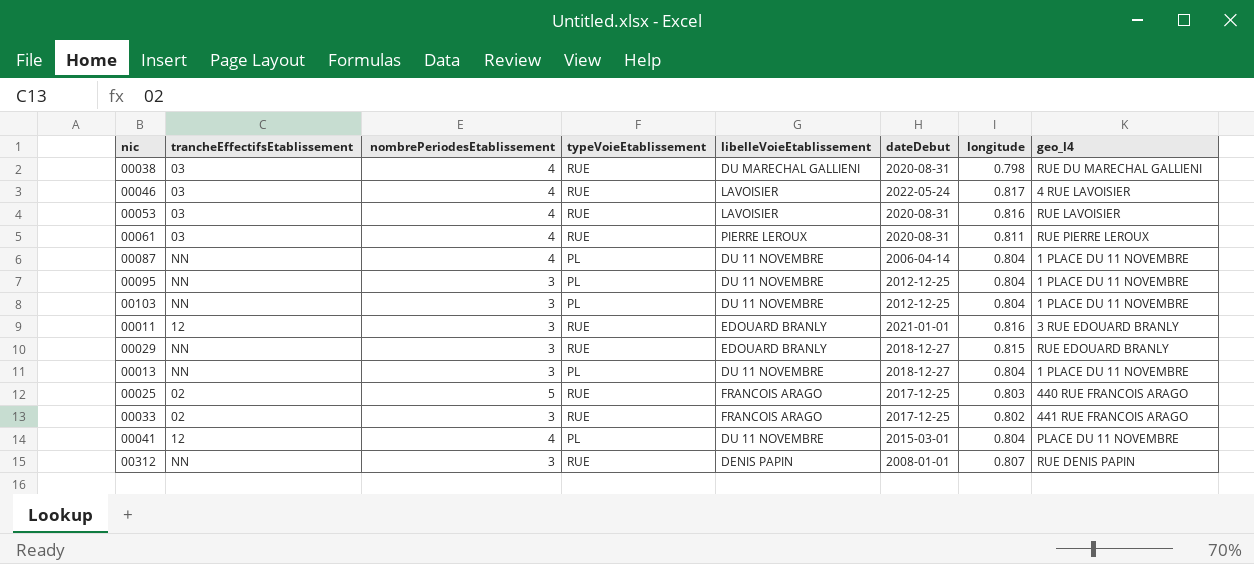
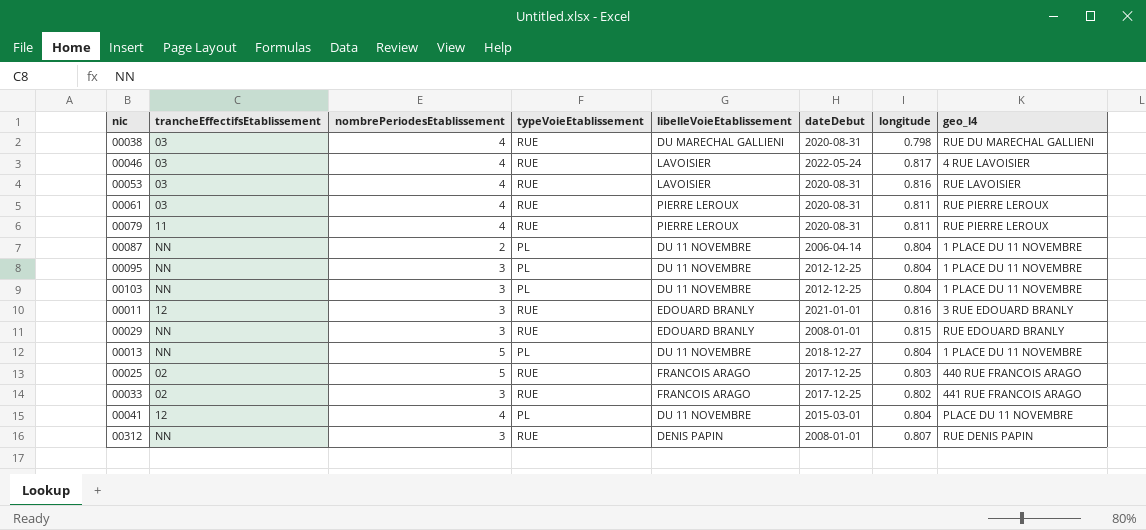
row 00079: none -> 11 | 4 | RUE | PIERRE LEROUX | 2020-08-31 | 0.811 | RUE PIERRE LEROUX
00087 | nombrePeriodesEtablissement: 4 -> 2
00029 | dateDebut: 2018-12-27 -> 2008-01-01
00013 | nombrePeriodesEtablissement: 3 -> 5

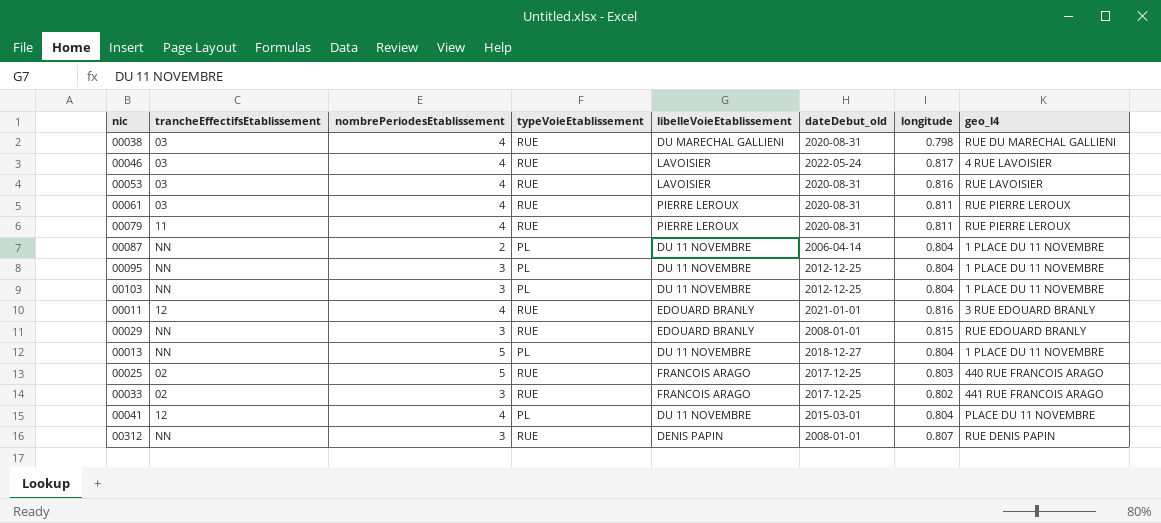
column name: dateDebut -> dateDebut_old
00011 | nombrePeriodesEtablissement: 3 -> 4

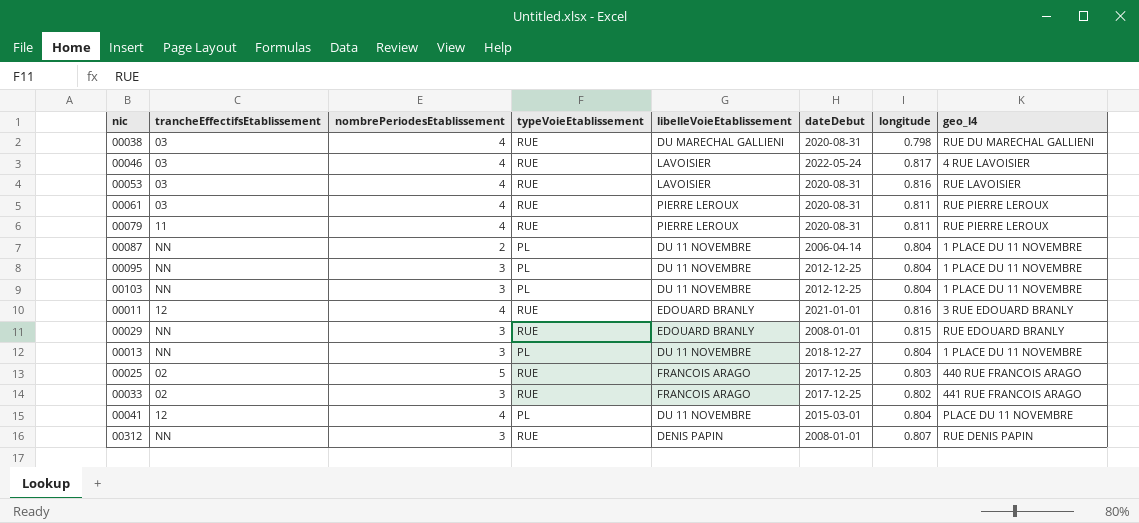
column name: dateDebut_old -> dateDebut
00013 | nombrePeriodesEtablissement: 5 -> 3

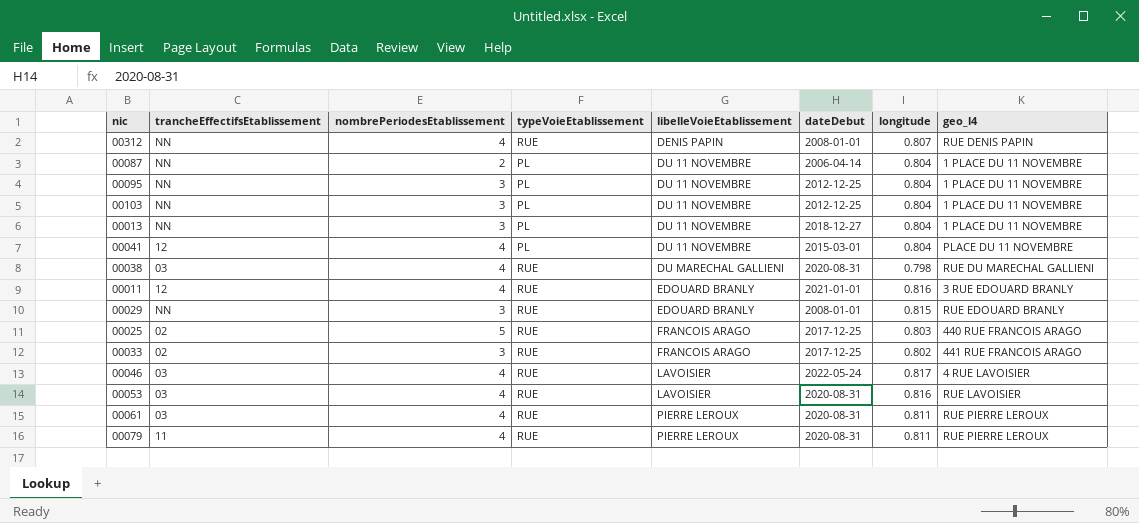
row order: none -> libelleVoieEtablissement ascending
00312 | nombrePeriodesEtablissement: 3 -> 4

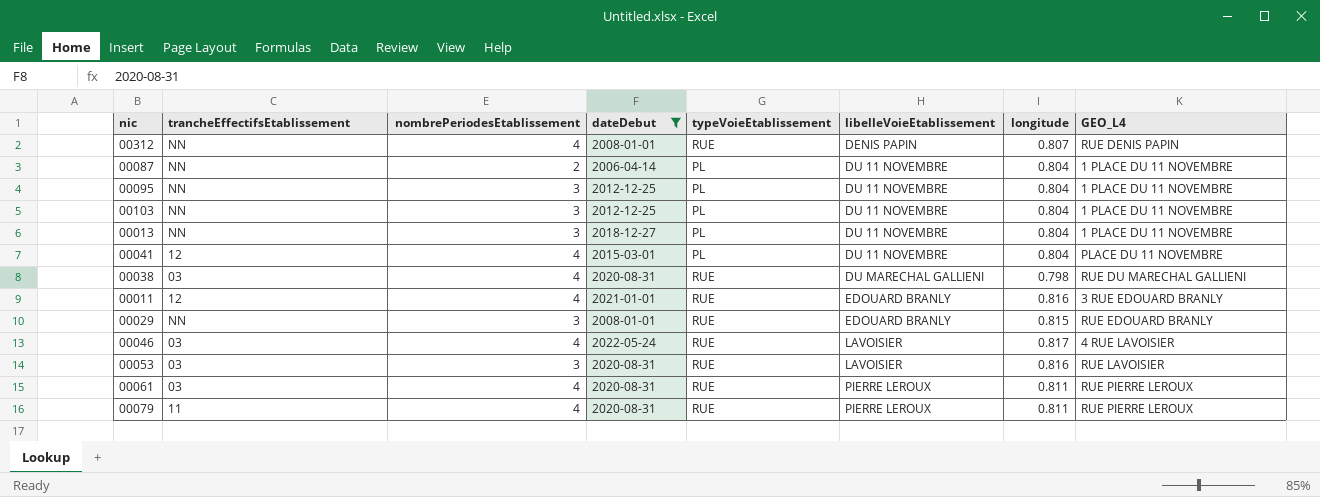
filter: none -> dateDebut != 2017-12-25
column dateDebut | position: 6 -> 4
column name: geo_l4 -> GEO_L4
00053 | nombrePeriodesEtablissement: 4 -> 3

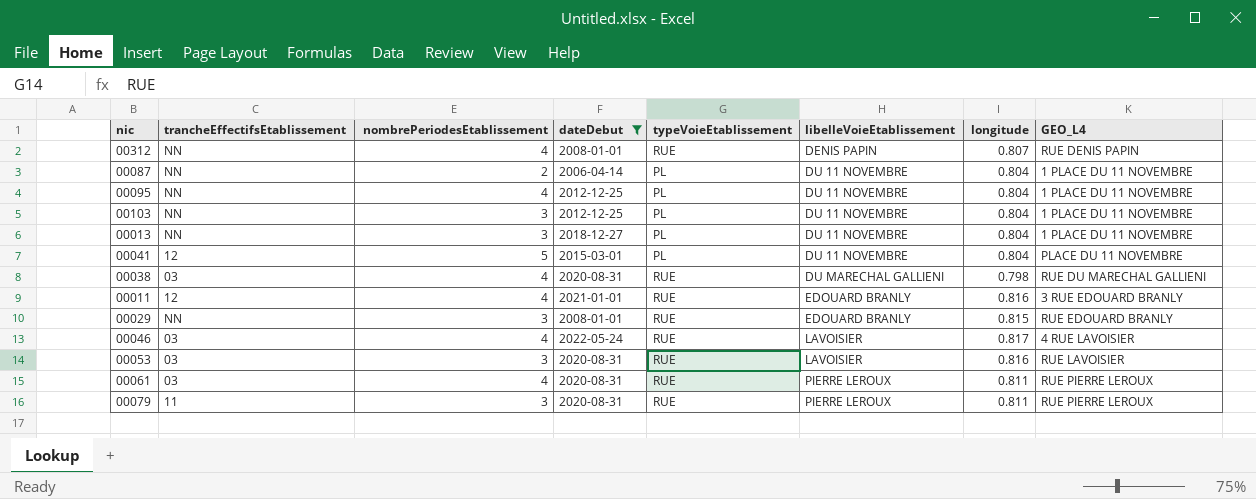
00095 | nombrePeriodesEtablissement: 3 -> 4
00041 | nombrePeriodesEtablissement: 4 -> 5
00079 | nombrePeriodesEtablissement: 4 -> 3

